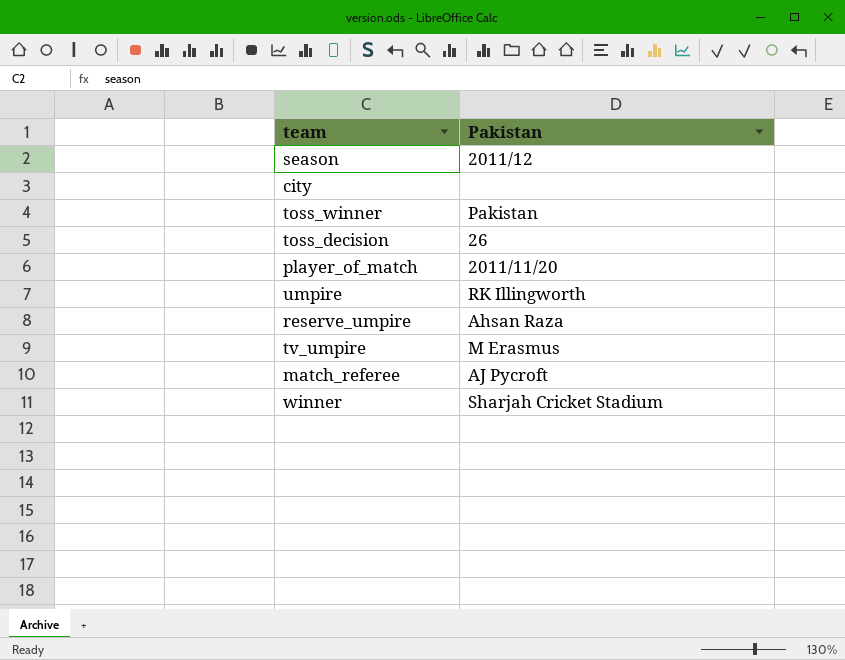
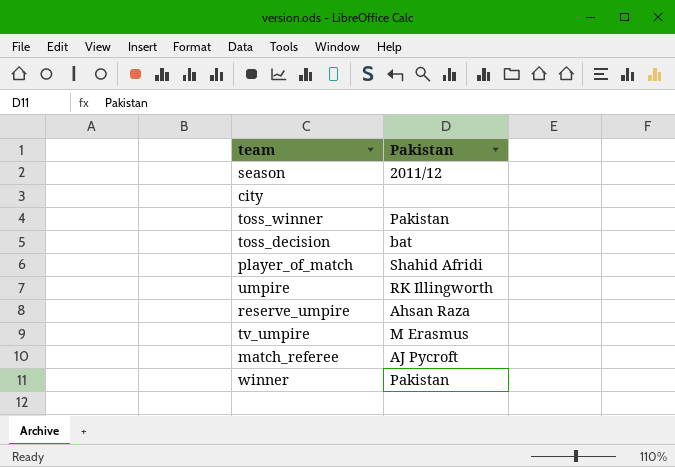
toss_decision | Pakistan: 26 -> bat
player_of_match | Pakistan: 2011/11/20 -> Shahid Afridi
winner | Pakistan: Sharjah Cricket Stadium -> Pakistan

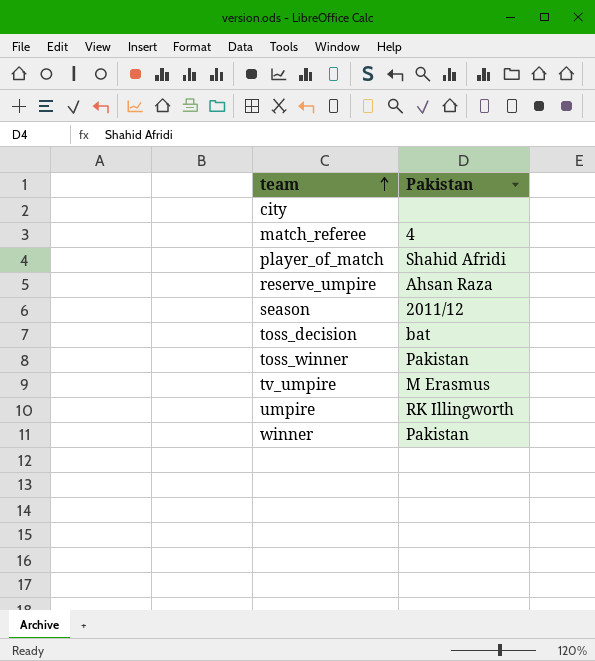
row order: none -> team ascending
match_referee | Pakistan: AJ Pycroft -> 4

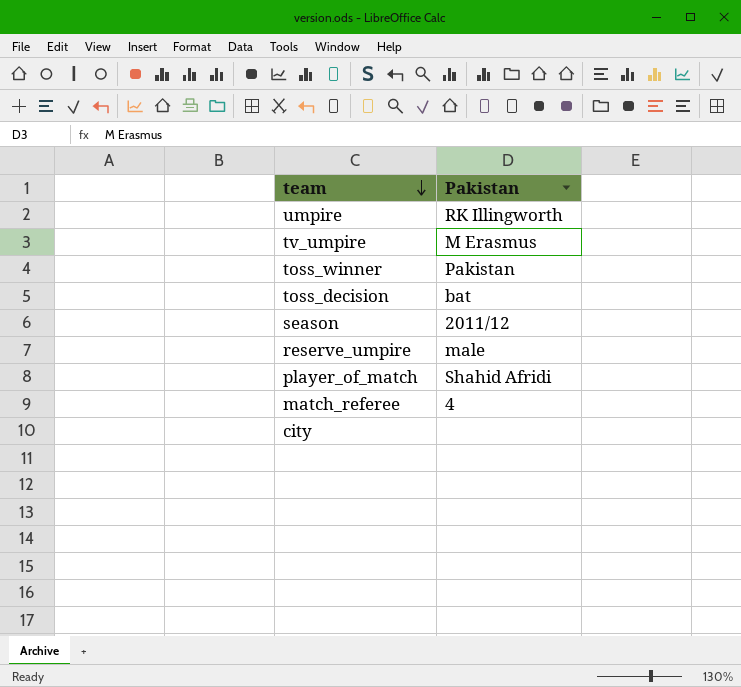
row order: team ascending -> team descending
row winner: Pakistan -> none
reserve_umpire | Pakistan: Ahsan Raza -> male

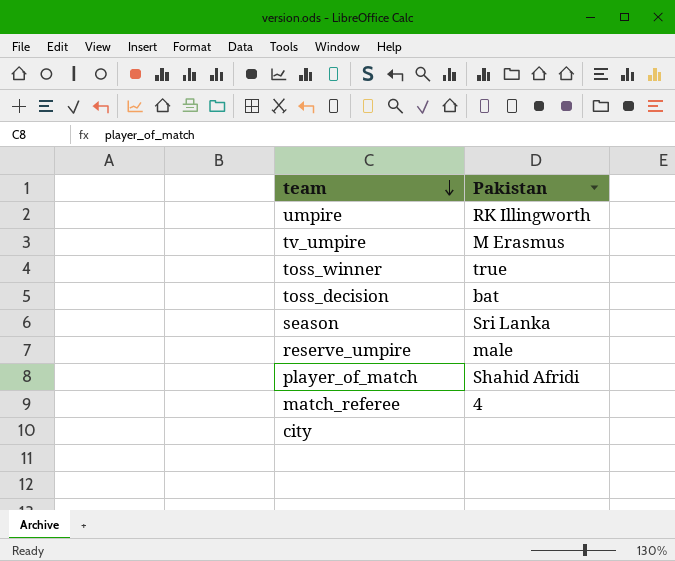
toss_winner | Pakistan: Pakistan -> true
season | Pakistan: 2011/12 -> Sri Lanka

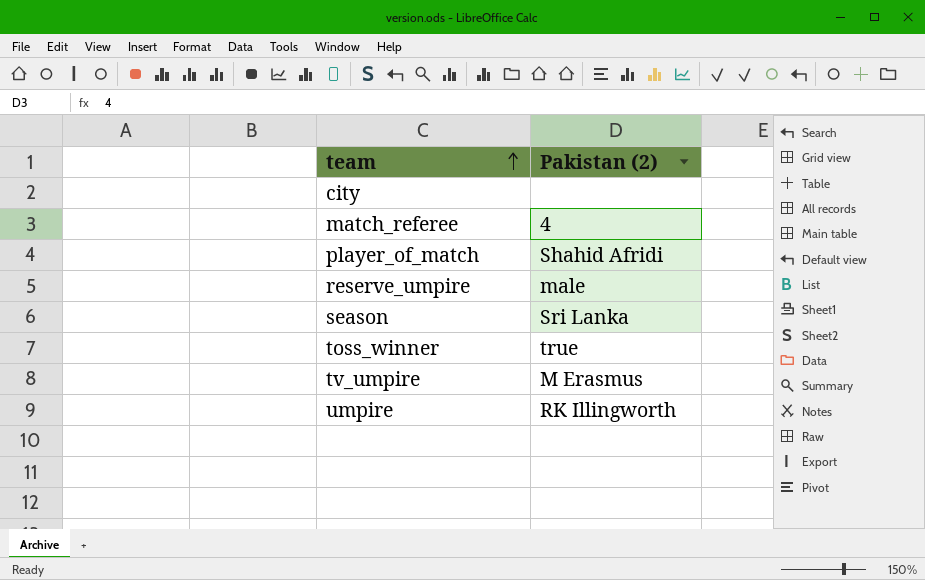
row order: team descending -> team ascending
column name: Pakistan -> Pakistan (2)
row toss_decision: bat -> none

